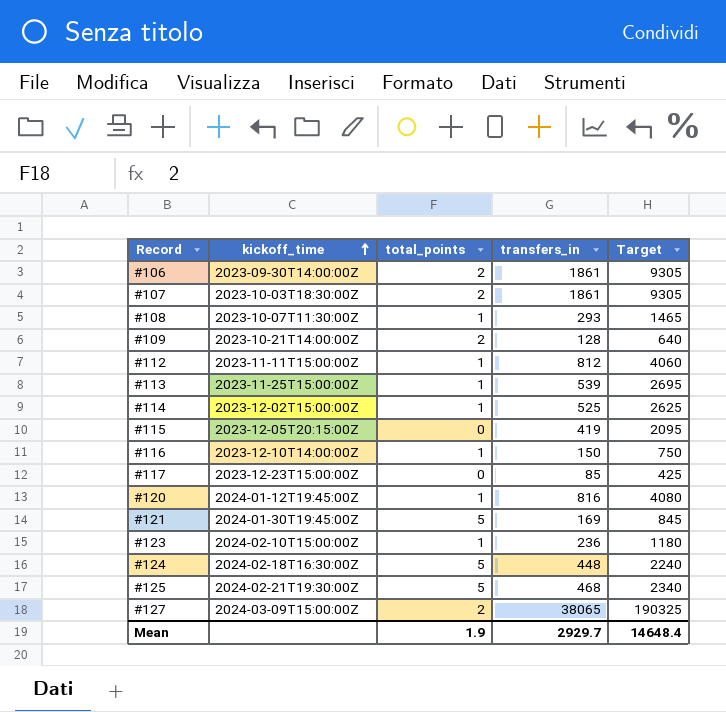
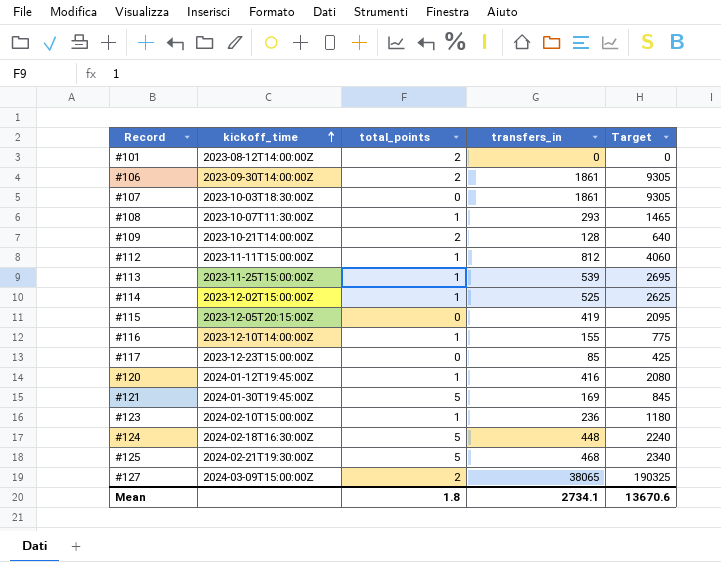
row #101: none -> 2023-08-12T14:00:00Z | 2 | 0 | 0
#107 | total_points: 2 -> 0
#116 | transfers_in: 150 -> 155
#116 | Target: 750 -> 775
#120 | transfers_in: 816 -> 416
#120 | Target: 4080 -> 2080
Mean | total_points: 1.9 -> 1.8
Mean | transfers_in: 2929.7 -> 2734.1
Mean | Target: 14648.4 -> 13670.6

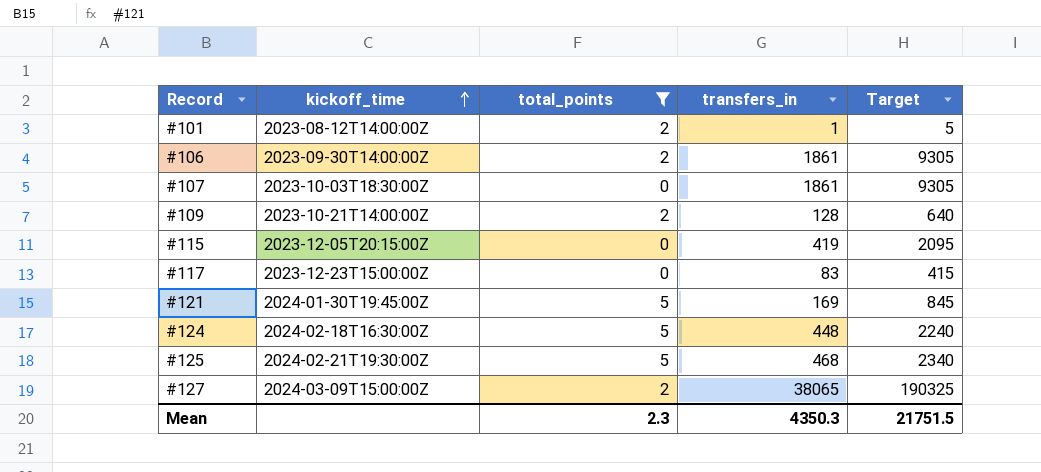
filter: none -> total_points != 1
#101 | transfers_in: 0 -> 1
#101 | Target: 0 -> 5
#117 | transfers_in: 85 -> 83
#117 | Target: 425 -> 415
Mean | total_points: 1.8 -> 2.3
Mean | transfers_in: 2734.1 -> 4350.3
Mean | Target: 13670.6 -> 21751.5

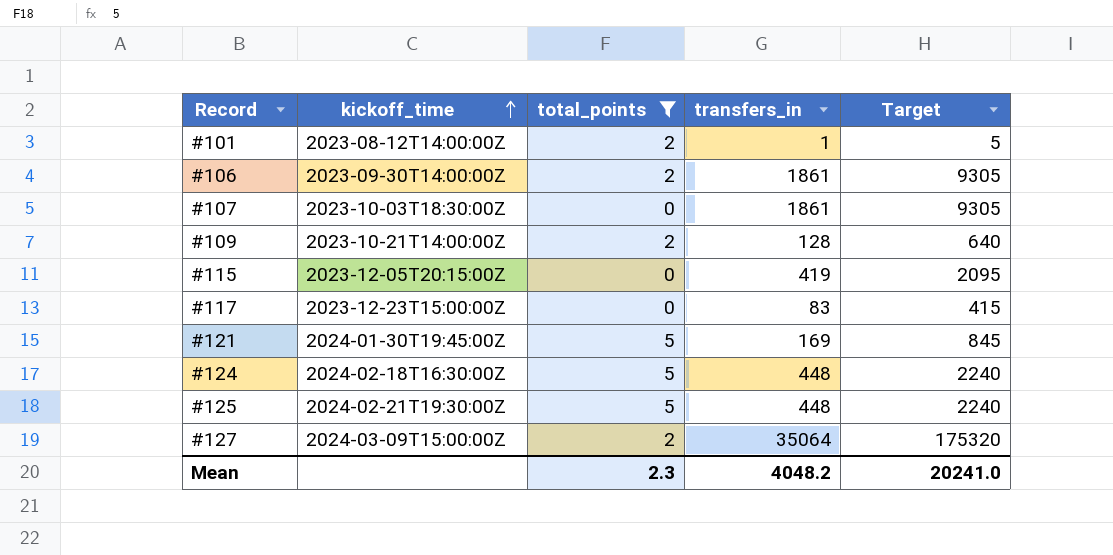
#125 | transfers_in: 468 -> 448
#125 | Target: 2340 -> 2240
#127 | transfers_in: 38065 -> 35064
#127 | Target: 190325 -> 175320
Mean | transfers_in: 4350.3 -> 4048.2
Mean | Target: 21751.5 -> 20241.0

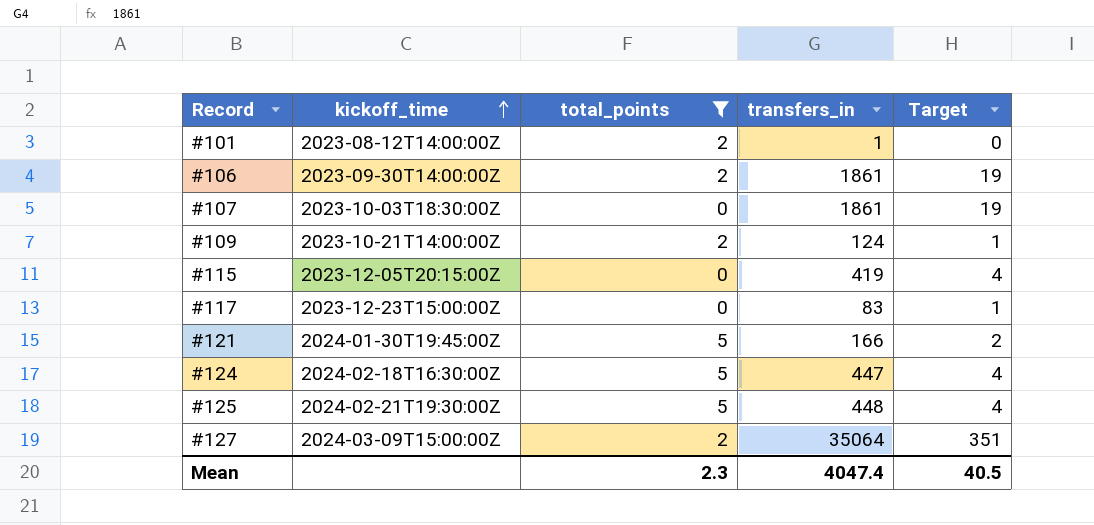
column Target | formula: [transfers_in] * 5 -> [transfers_in] * 0.01
#109 | transfers_in: 128 -> 124
#121 | transfers_in: 169 -> 166
#124 | transfers_in: 448 -> 447
Mean | transfers_in: 4048.2 -> 4047.4
Mean | Target: 20241.0 -> 40.5

